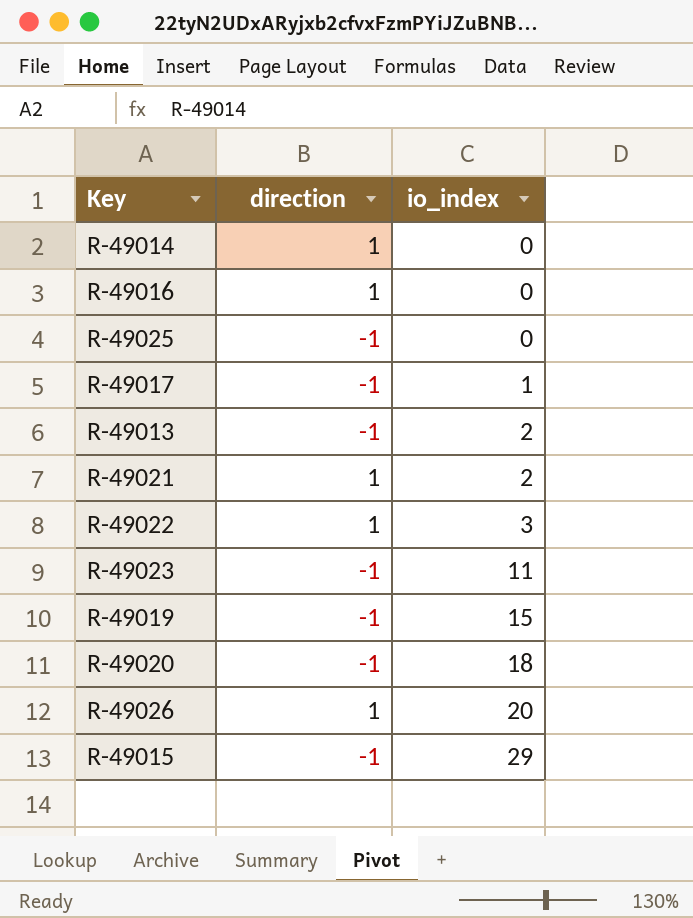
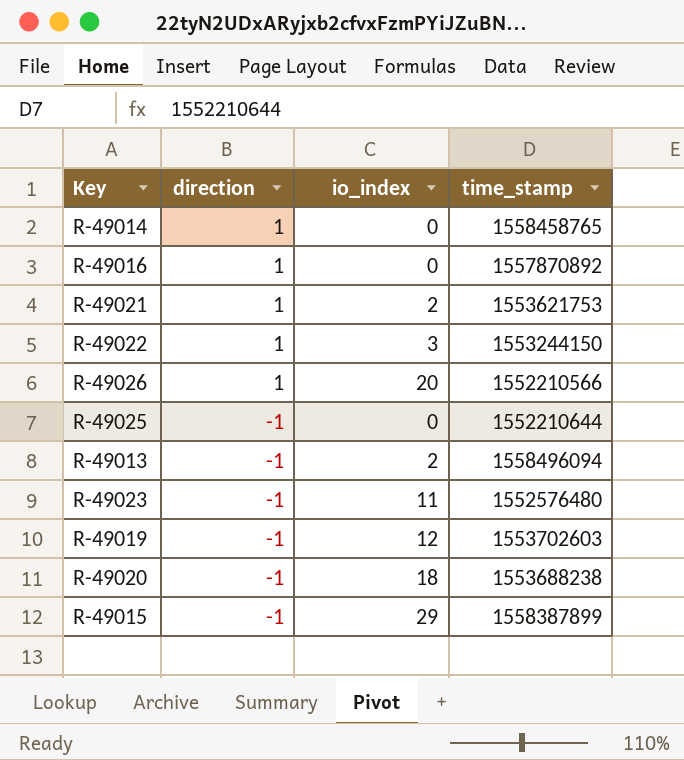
row order: io_index ascending -> direction descending
column time_stamp | position: none -> 4
row R-49017: -1 | 1 -> none
R-49019 | io_index: 15 -> 12

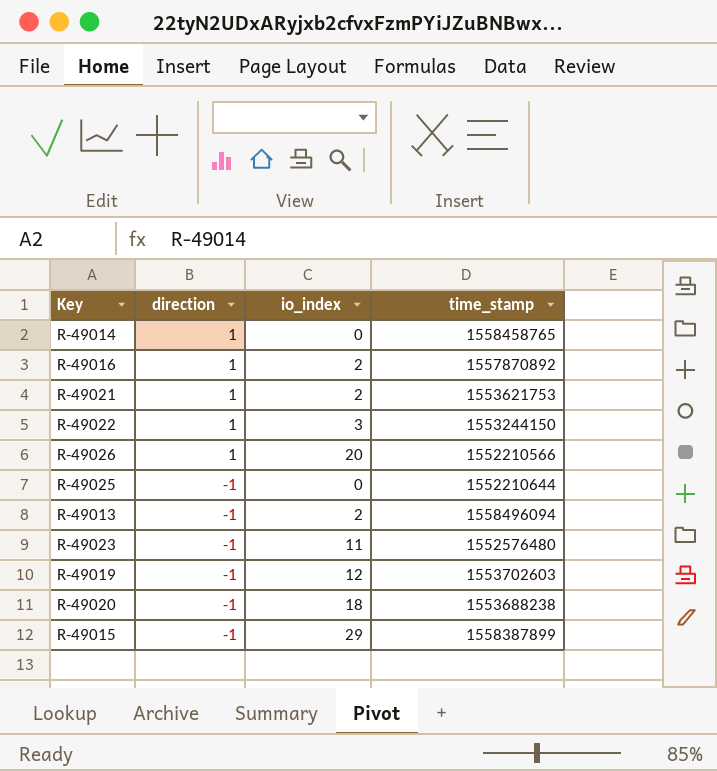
R-49016 | io_index: 0 -> 2

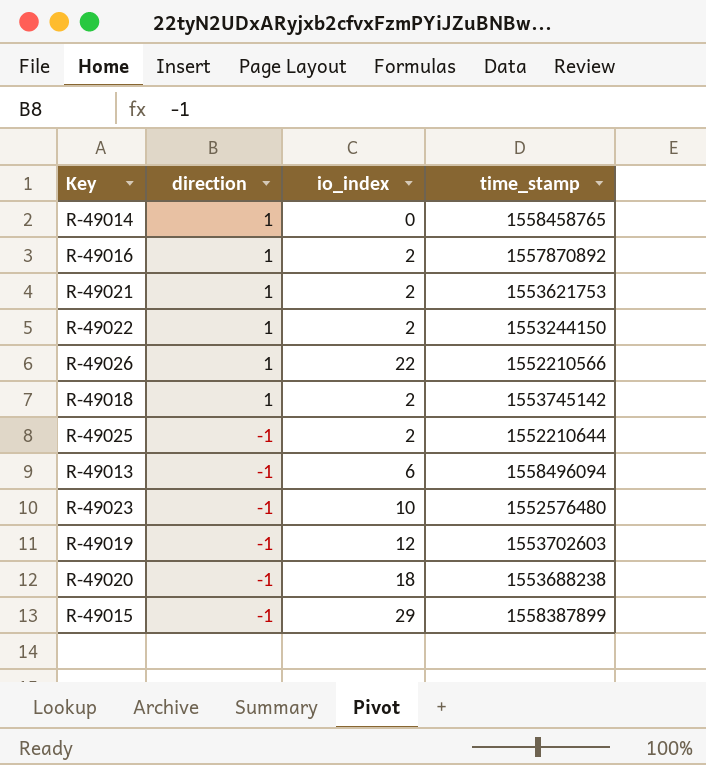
R-49022 | io_index: 3 -> 2
R-49026 | io_index: 20 -> 22
row R-49018: none -> 1 | 2 | 1553745142
R-49025 | io_index: 0 -> 2
R-49013 | io_index: 2 -> 6
R-49023 | io_index: 11 -> 10

